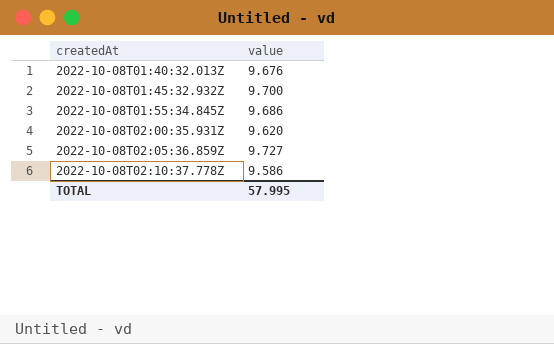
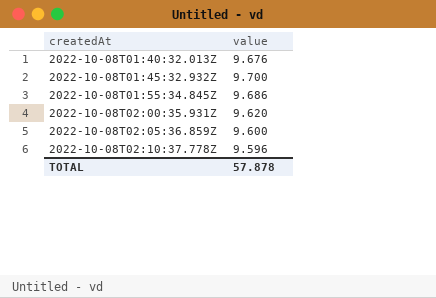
2022-10-08T02:05:36.859Z | value: 9.727 -> 9.600
2022-10-08T02:10:37.778Z | value: 9.586 -> 9.596
TOTAL | value: 57.995 -> 57.878

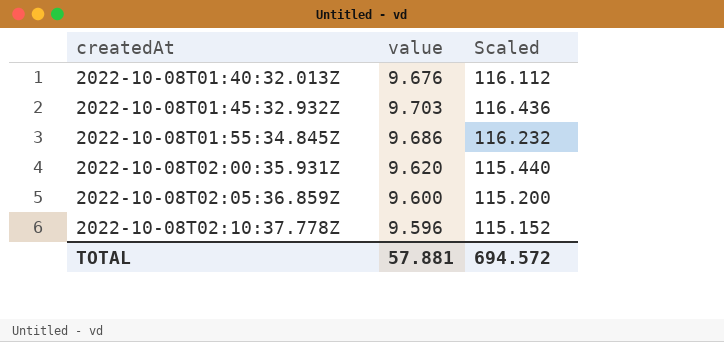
column Scaled | formula: none -> [value] * 12
2022-10-08T01:45:32.932Z | value: 9.700 -> 9.703
TOTAL | value: 57.878 -> 57.881

